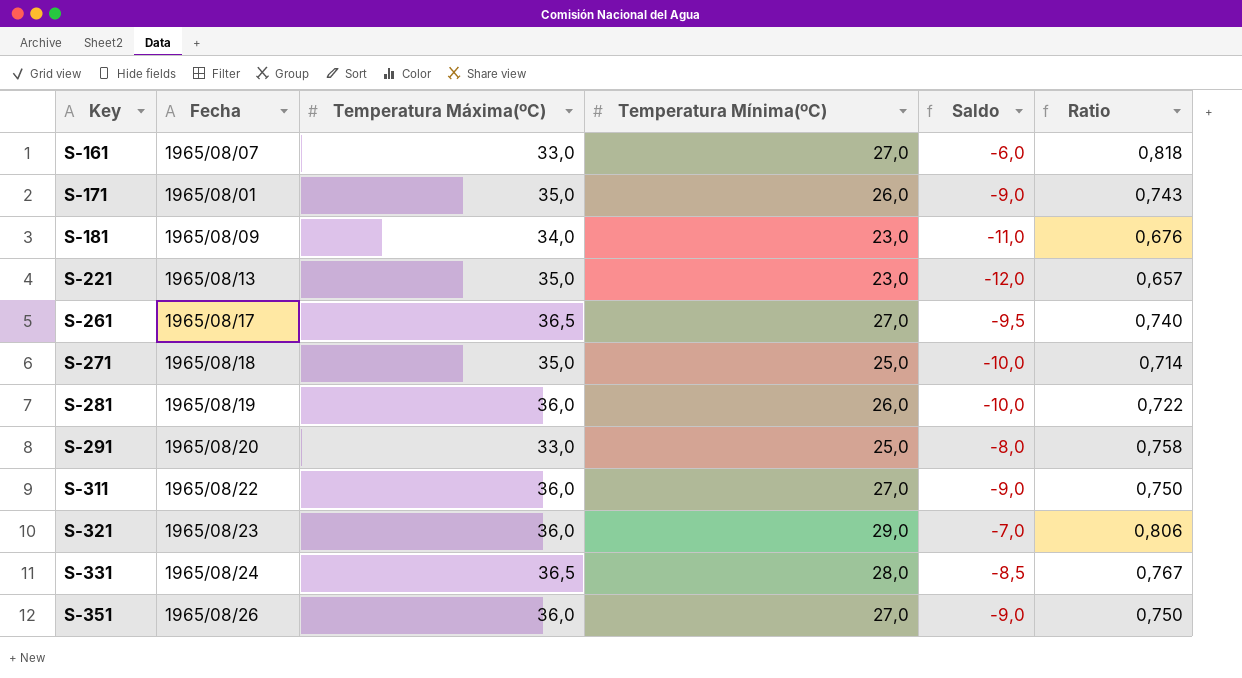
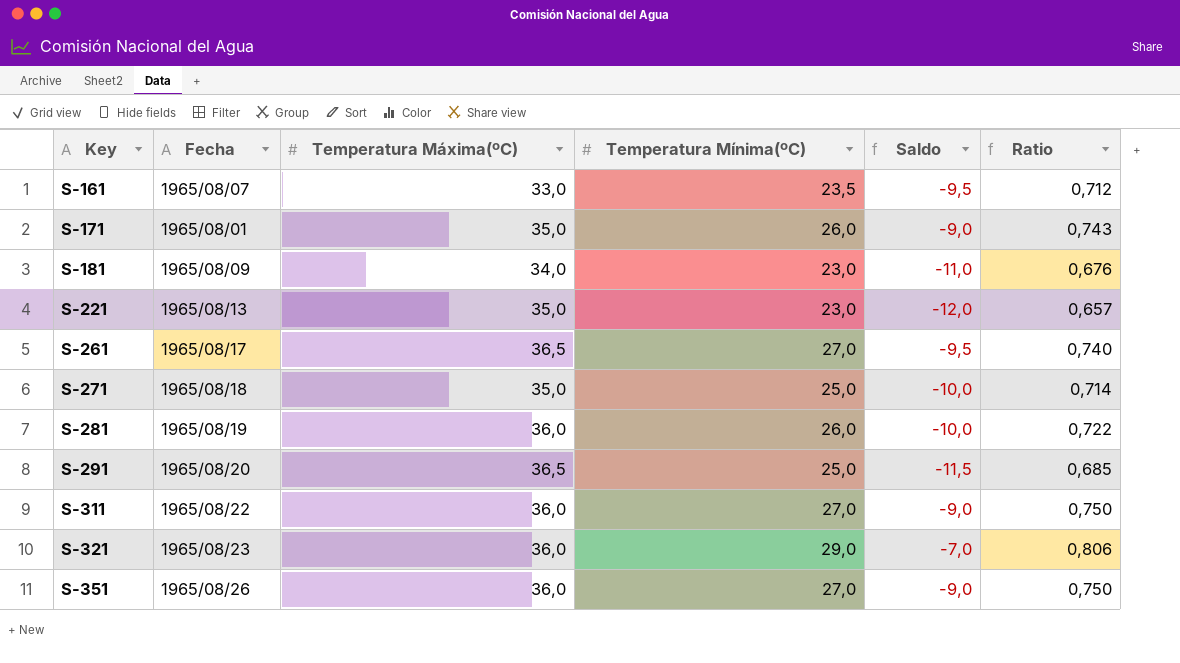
row S-331: 1965/08/24 | 36,5 | 28,0 | -8,5 | 0,767 -> none
S-161 | Temperatura Mínima(ºC): 27,0 -> 23,5
S-161 | Saldo: -6,0 -> -9,5
S-161 | Ratio: 0,818 -> 0,712
S-291 | Temperatura Máxima(ºC): 33,0 -> 36,5
S-291 | Saldo: -8,0 -> -11,5
S-291 | Ratio: 0,758 -> 0,685

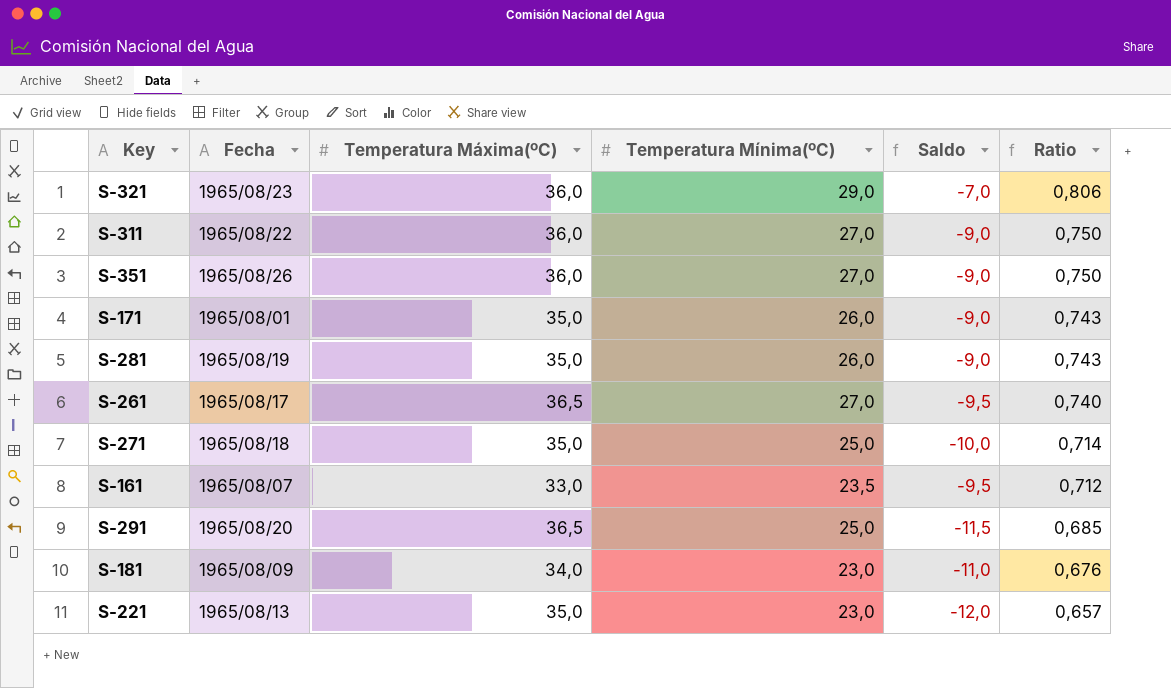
row order: Key ascending -> Ratio descending
S-281 | Temperatura Máxima(ºC): 36,0 -> 35,0
S-281 | Saldo: -10,0 -> -9,0
S-281 | Ratio: 0,722 -> 0,743

